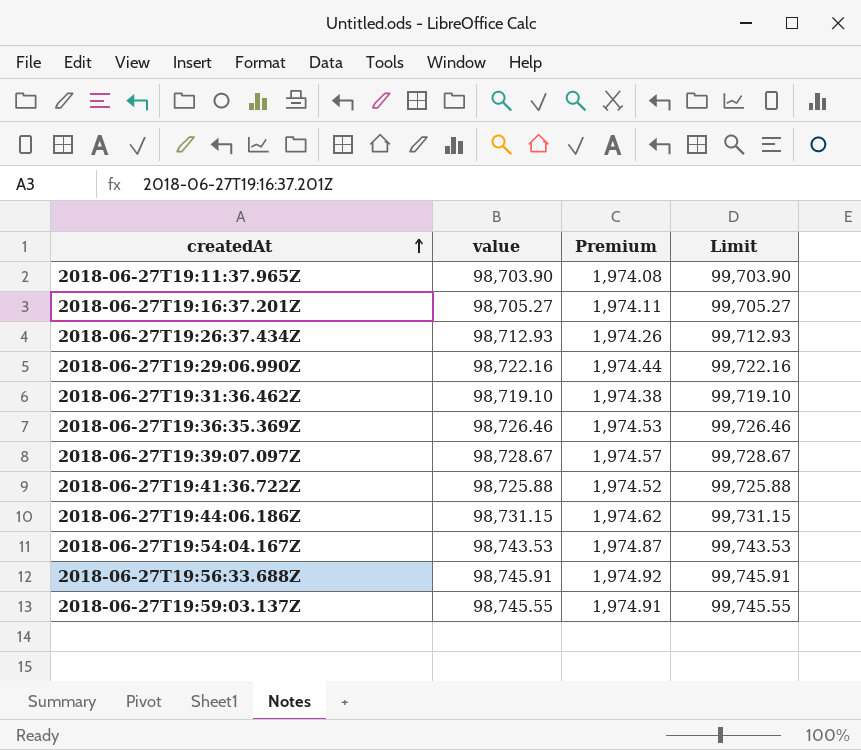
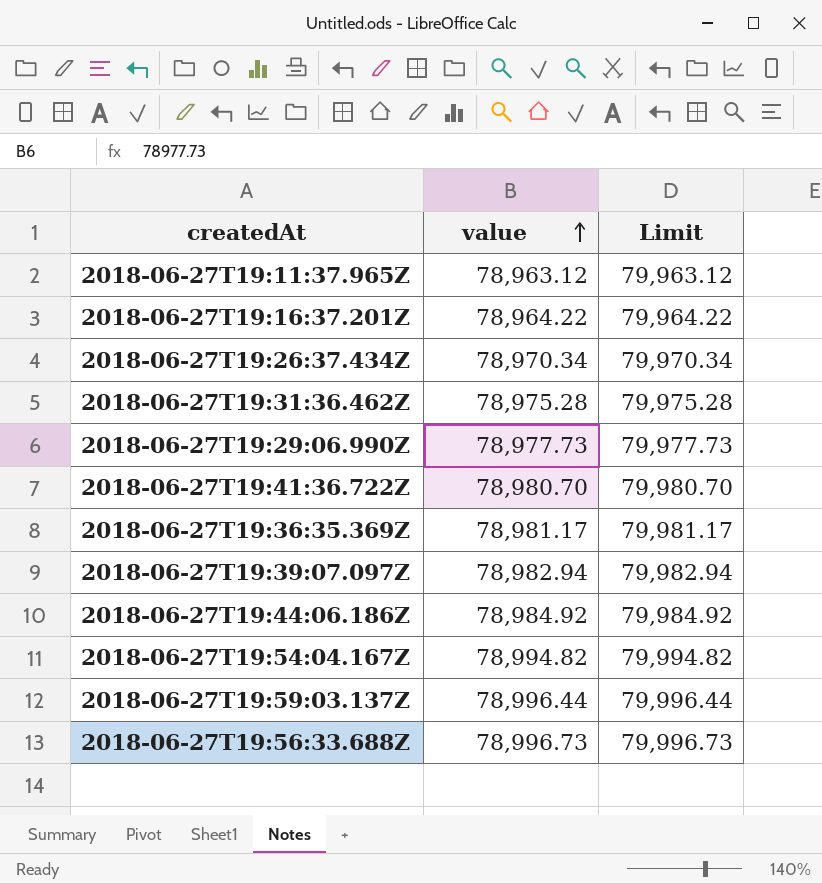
row order: createdAt ascending -> value ascending
column Premium | formula: [value] * 0.02 -> none
2018-06-27T19:11:37.965Z | value: 98,703.90 -> 78,963.12
2018-06-27T19:11:37.965Z | Limit: 99,703.90 -> 79,963.12
2018-06-27T19:16:37.201Z | value: 98,705.27 -> 78,964.22
2018-06-27T19:16:37.201Z | Limit: 99,705.27 -> 79,964.22
2018-06-27T19:26:37.434Z | value: 98,712.93 -> 78,970.34
2018-06-27T19:26:37.434Z | Limit: 99,712.93 -> 79,970.34
2018-06-27T19:31:36.462Z | value: 98,719.10 -> 78,975.28
2018-06-27T19:31:36.462Z | Limit: 99,719.10 -> 79,975.28
2018-06-27T19:29:06.990Z | value: 98,722.16 -> 78,977.73
2018-06-27T19:29:06.990Z | Limit: 99,722.16 -> 79,977.73
2018-06-27T19:41:36.722Z | value: 98,725.88 -> 78,980.70
2018-06-27T19:41:36.722Z | Limit: 99,725.88 -> 79,980.70
2018-06-27T19:36:35.369Z | value: 98,726.46 -> 78,981.17
2018-06-27T19:36:35.369Z | Limit: 99,726.46 -> 79,981.17
2018-06-27T19:39:07.097Z | value: 98,728.67 -> 78,982.94
2018-06-27T19:39:07.097Z | Limit: 99,728.67 -> 79,982.94
2018-06-27T19:44:06.186Z | value: 98,731.15 -> 78,984.92
2018-06-27T19:44:06.186Z | Limit: 99,731.15 -> 79,984.92
2018-06-27T19:54:04.167Z | value: 98,743.53 -> 78,994.82
2018-06-27T19:54:04.167Z | Limit: 99,743.53 -> 79,994.82
2018-06-27T19:59:03.137Z | value: 98,745.55 -> 78,996.44
2018-06-27T19:59:03.137Z | Limit: 99,745.55 -> 79,996.44
2018-06-27T19:56:33.688Z | value: 98,745.91 -> 78,996.73
2018-06-27T19:56:33.688Z | Limit: 99,745.91 -> 79,996.73

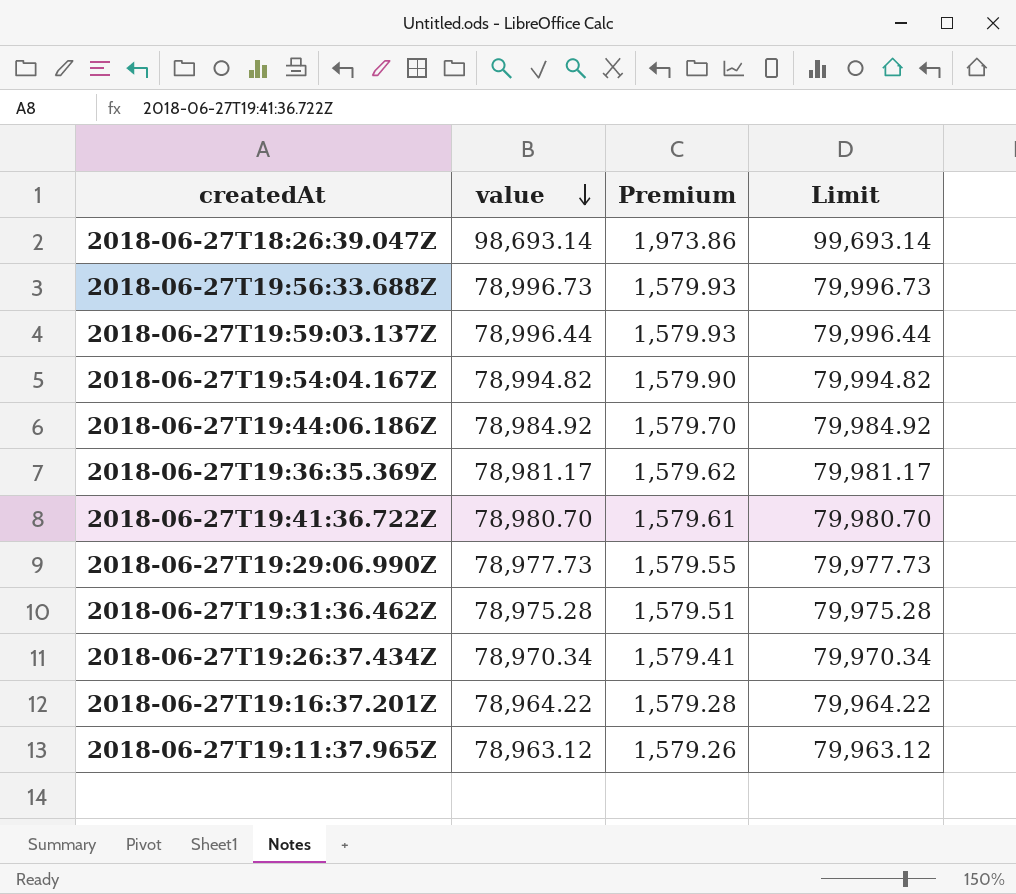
row order: value ascending -> value descending
column Premium | formula: none -> [value] * 0.02
row 2018-06-27T19:39:07.097Z: 78,982.94 | 79,982.94 -> none
row 2018-06-27T18:26:39.047Z: none -> 98,693.14 | 1,973.86 | 99,693.14

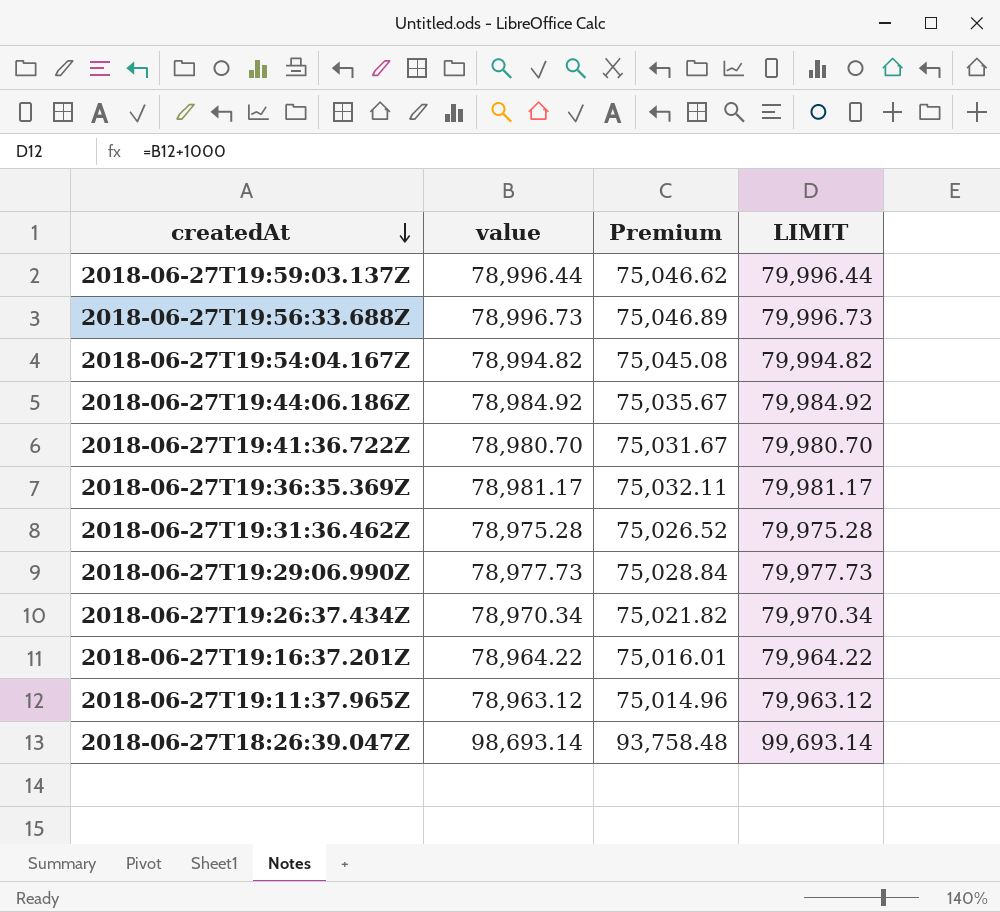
row order: value descending -> createdAt descending
column Premium | formula: [value] * 0.02 -> [value] * 0.95
column name: Limit -> LIMIT

